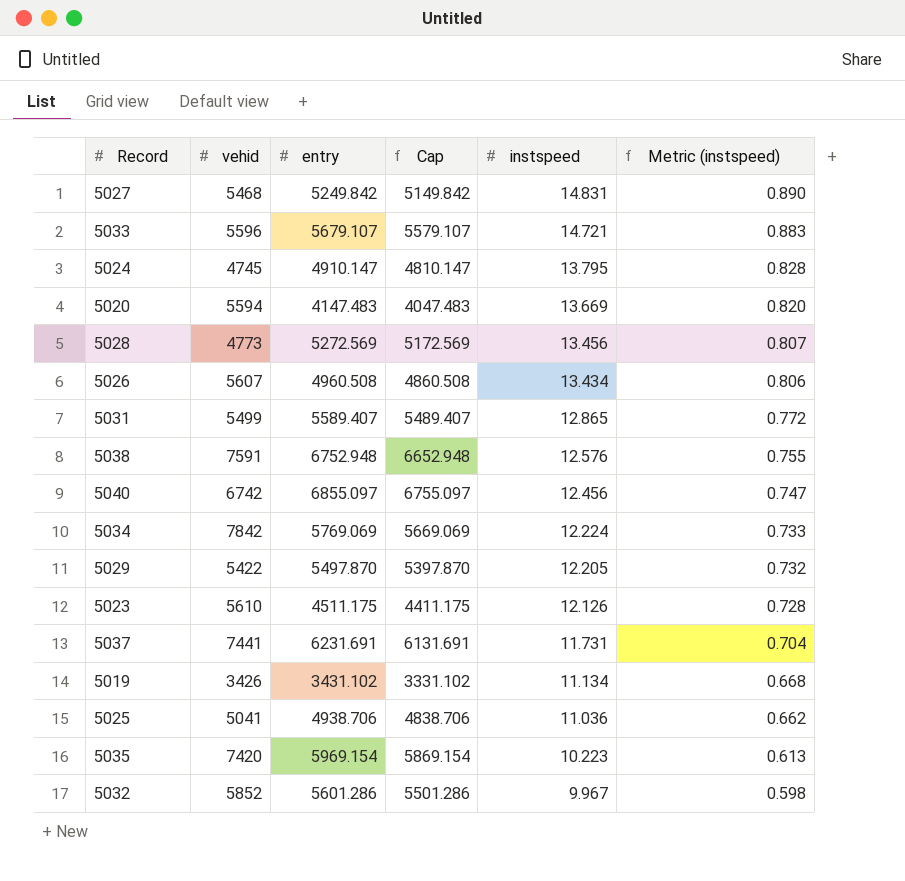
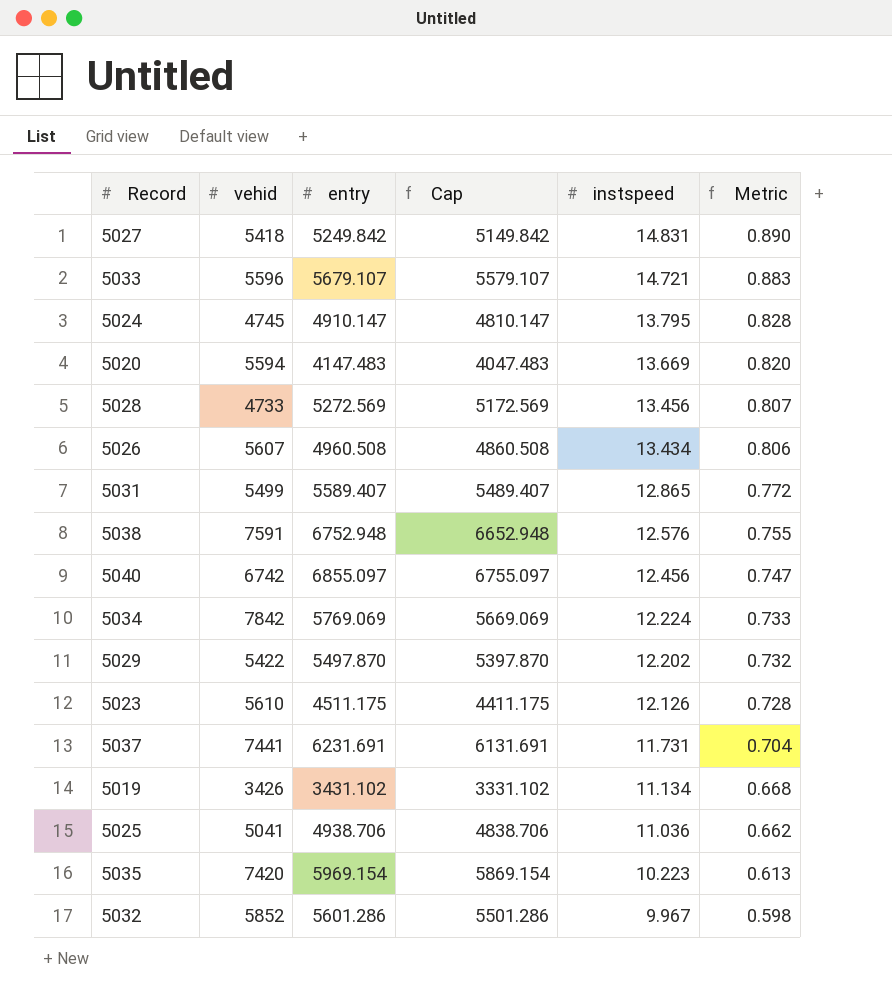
column name: Metric (instspeed) -> Metric
5027 | vehid: 5468 -> 5418
5028 | vehid: 4773 -> 4733
5029 | instspeed: 12.205 -> 12.202

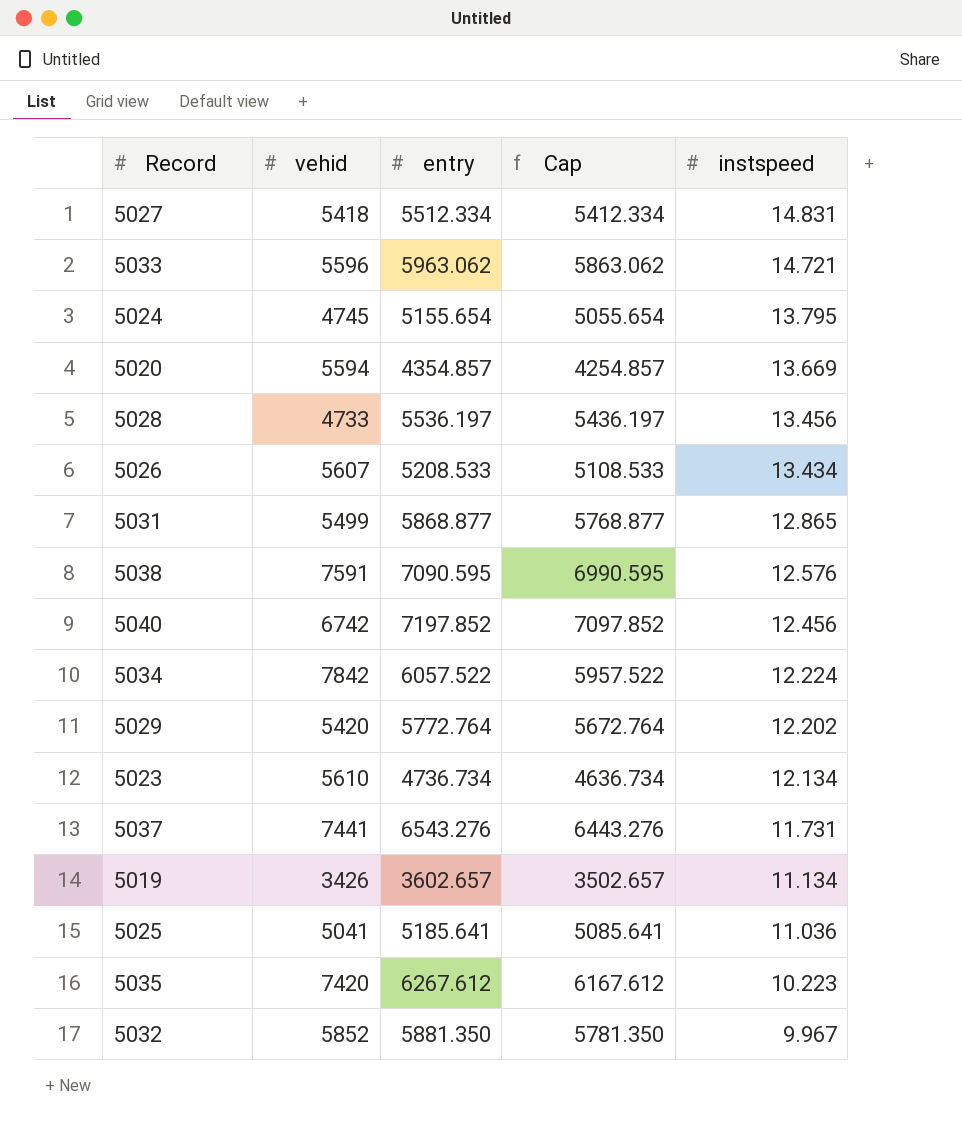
column Metric | formula: [instspeed] * 0.06 -> none
5027 | entry: 5249.842 -> 5512.334
5027 | Cap: 5149.842 -> 5412.334
5033 | entry: 5679.107 -> 5963.062
5033 | Cap: 5579.107 -> 5863.062
5024 | entry: 4910.147 -> 5155.654
5024 | Cap: 4810.147 -> 5055.654
5020 | entry: 4147.483 -> 4354.857
5020 | Cap: 4047.483 -> 4254.857
5028 | entry: 5272.569 -> 5536.197
5028 | Cap: 5172.569 -> 5436.197
5026 | entry: 4960.508 -> 5208.533
5026 | Cap: 4860.508 -> 5108.533
5031 | entry: 5589.407 -> 5868.877
5031 | Cap: 5489.407 -> 5768.877
5038 | entry: 6752.948 -> 7090.595
5038 | Cap: 6652.948 -> 6990.595
5040 | entry: 6855.097 -> 7197.852
5040 | Cap: 6755.097 -> 7097.852
5034 | entry: 5769.069 -> 6057.522
5034 | Cap: 5669.069 -> 5957.522
5029 | vehid: 5422 -> 5420
5029 | entry: 5497.870 -> 5772.764
5029 | Cap: 5397.870 -> 5672.764
5023 | entry: 4511.175 -> 4736.734
5023 | Cap: 4411.175 -> 4636.734
5023 | instspeed: 12.126 -> 12.134
5037 | entry: 6231.691 -> 6543.276
5037 | Cap: 6131.691 -> 6443.276
5019 | entry: 3431.102 -> 3602.657
5019 | Cap: 3331.102 -> 3502.657
5025 | entry: 4938.706 -> 5185.641
5025 | Cap: 4838.706 -> 5085.641
5035 | entry: 5969.154 -> 6267.612
5035 | Cap: 5869.154 -> 6167.612
5032 | entry: 5601.286 -> 5881.350
5032 | Cap: 5501.286 -> 5781.350

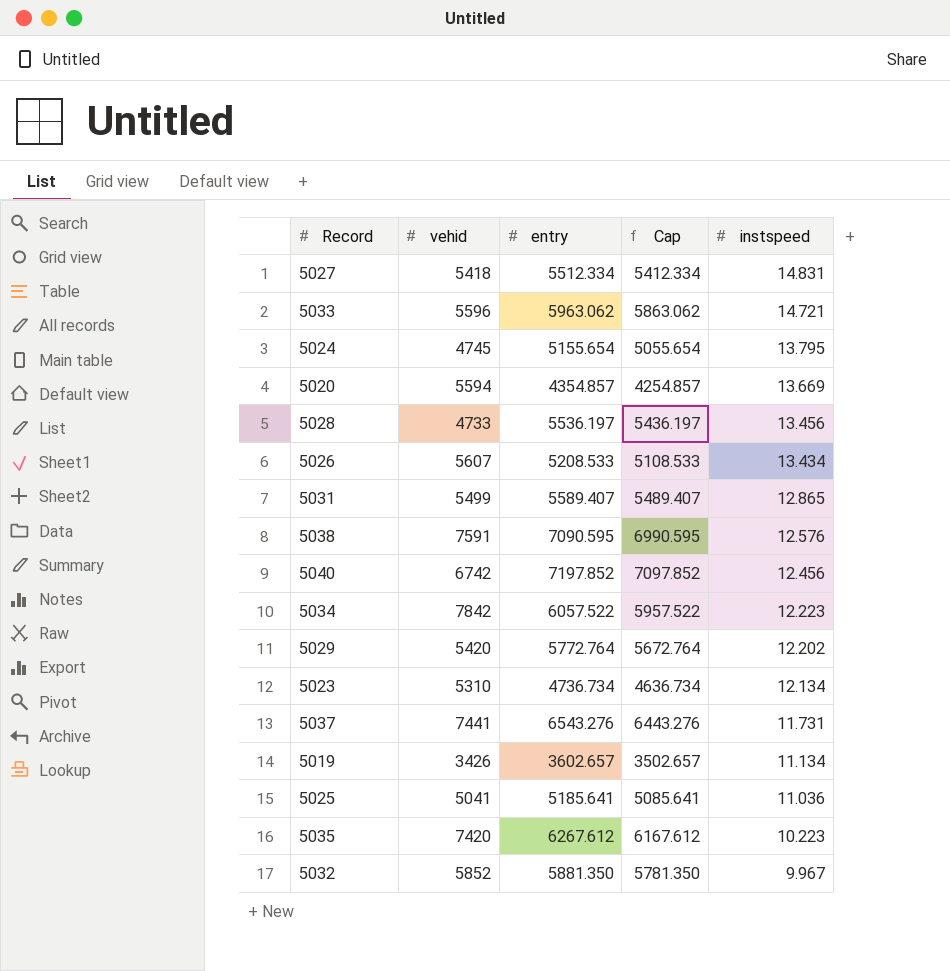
5031 | entry: 5868.877 -> 5589.407
5031 | Cap: 5768.877 -> 5489.407
5034 | instspeed: 12.224 -> 12.223
5023 | vehid: 5610 -> 5310

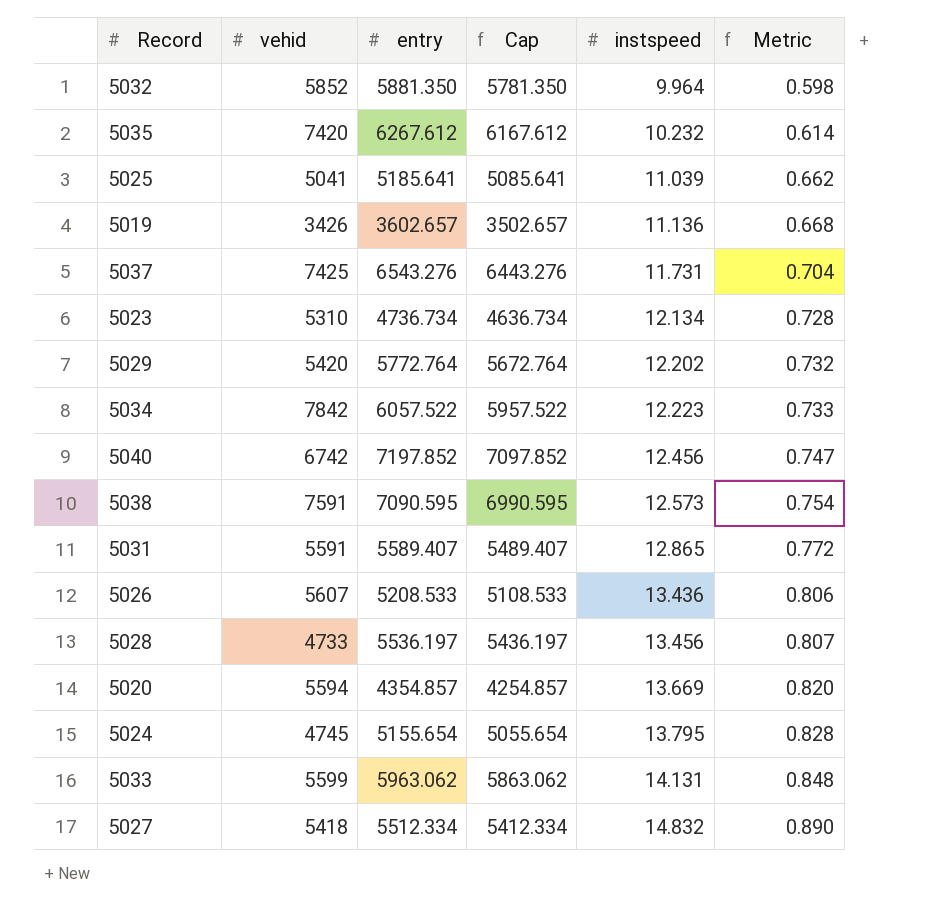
row order: instspeed descending -> instspeed ascending
column Metric | formula: none -> [instspeed] * 0.06
5032 | instspeed: 9.967 -> 9.964
5035 | instspeed: 10.223 -> 10.232
5025 | instspeed: 11.036 -> 11.039
5019 | instspeed: 11.134 -> 11.136
5037 | vehid: 7441 -> 7425
5038 | instspeed: 12.576 -> 12.573
5031 | vehid: 5499 -> 5591
5026 | instspeed: 13.434 -> 13.436
5033 | vehid: 5596 -> 5599
5033 | instspeed: 14.721 -> 14.131
5027 | instspeed: 14.831 -> 14.832

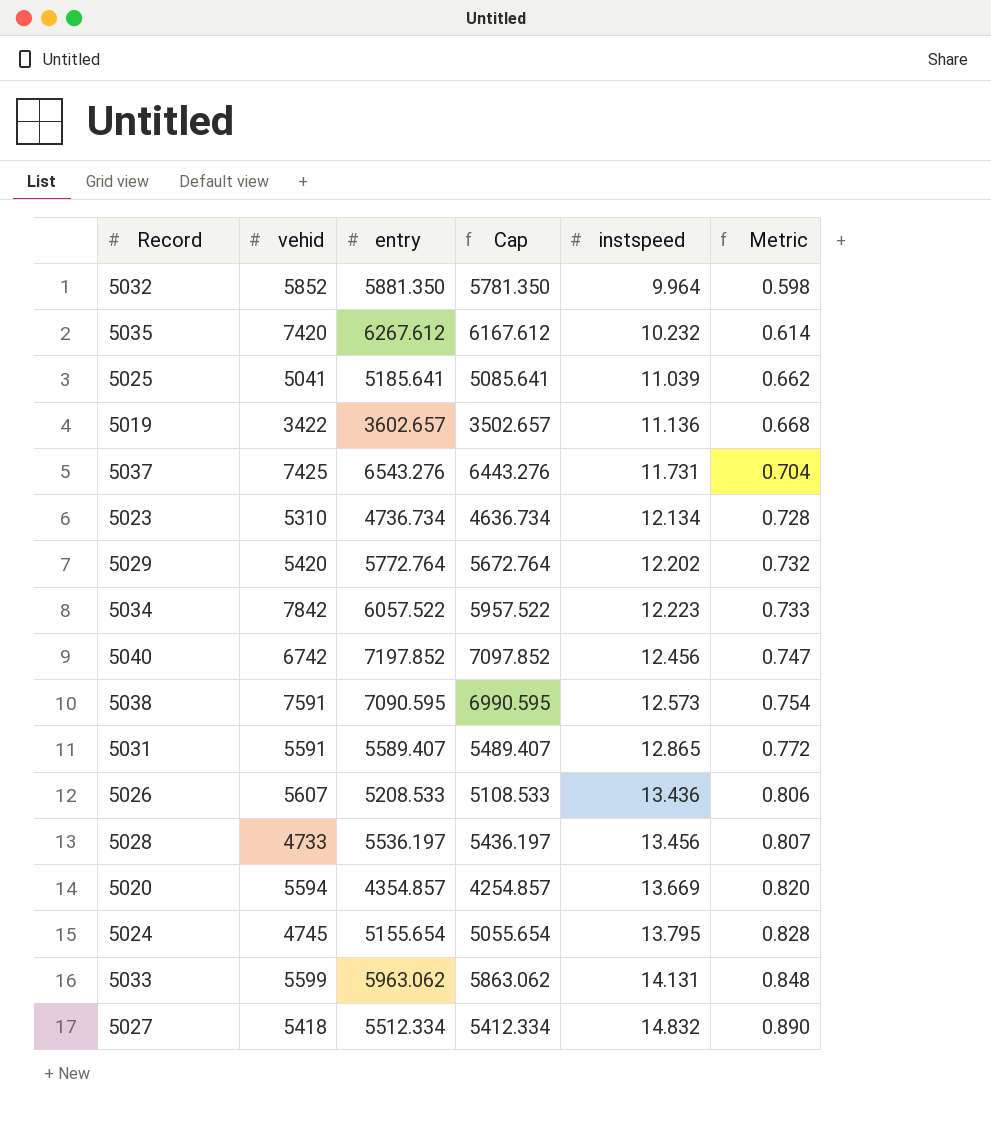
5019 | vehid: 3426 -> 3422

